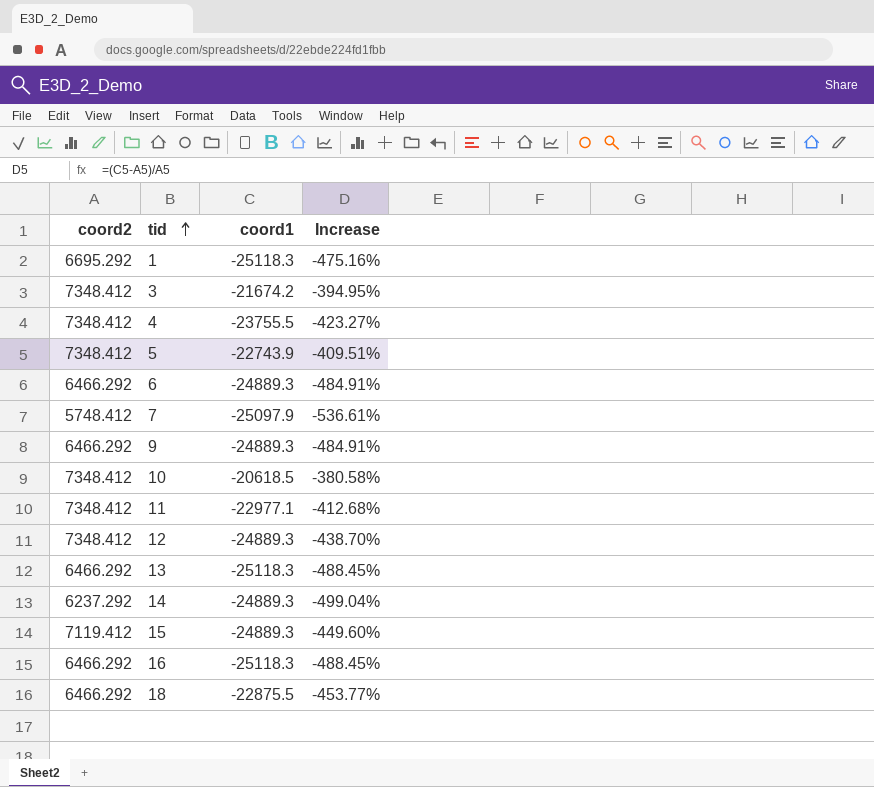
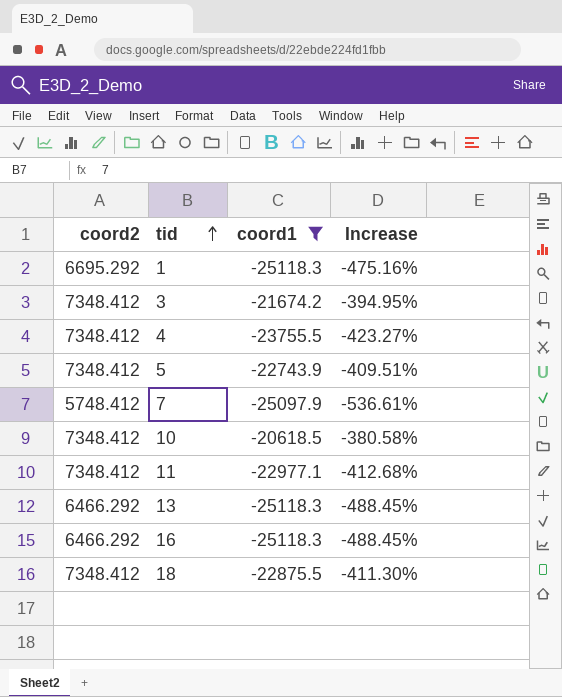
filter: none -> coord1 != -24889.3
18 | coord2: 6466.292 -> 7348.412
18 | Increase: -453.77% -> -411.30%

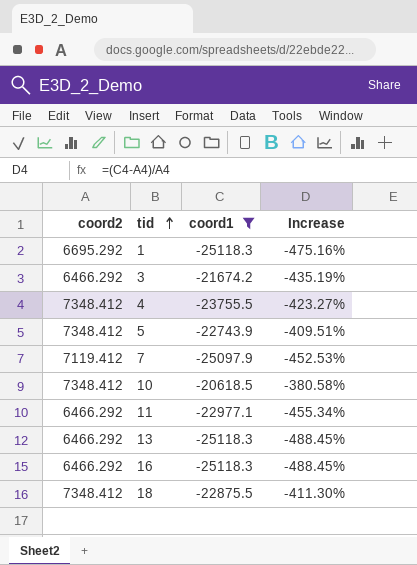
3 | coord2: 7348.412 -> 6466.292
3 | Increase: -394.95% -> -435.19%
7 | coord2: 5748.412 -> 7119.412
7 | Increase: -536.61% -> -452.53%
11 | coord2: 7348.412 -> 6466.292
11 | Increase: -412.68% -> -455.34%

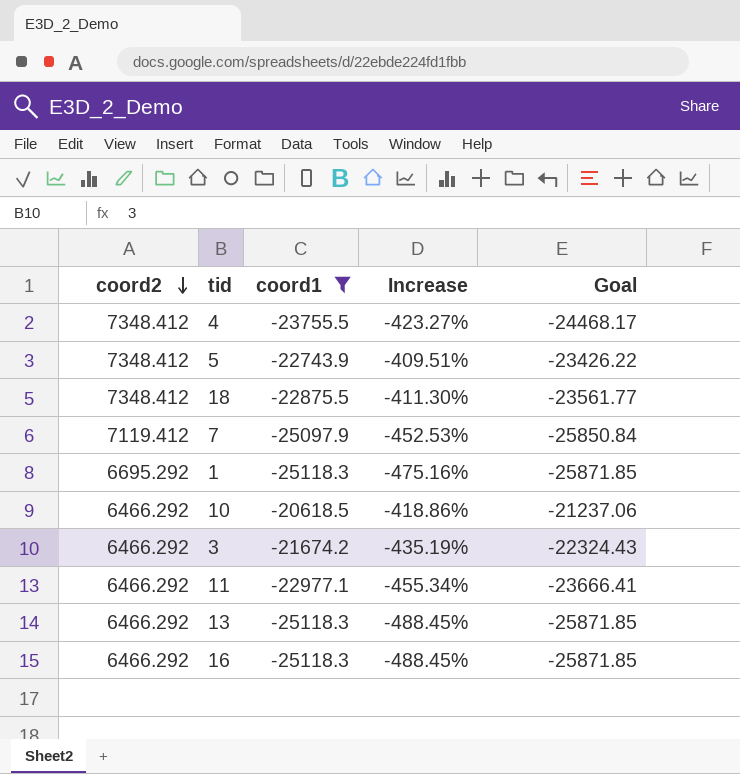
row order: tid ascending -> coord2 descending
column Goal | formula: none -> [coord1] * 1.03
10 | coord2: 7348.412 -> 6466.292
10 | Increase: -380.58% -> -418.86%

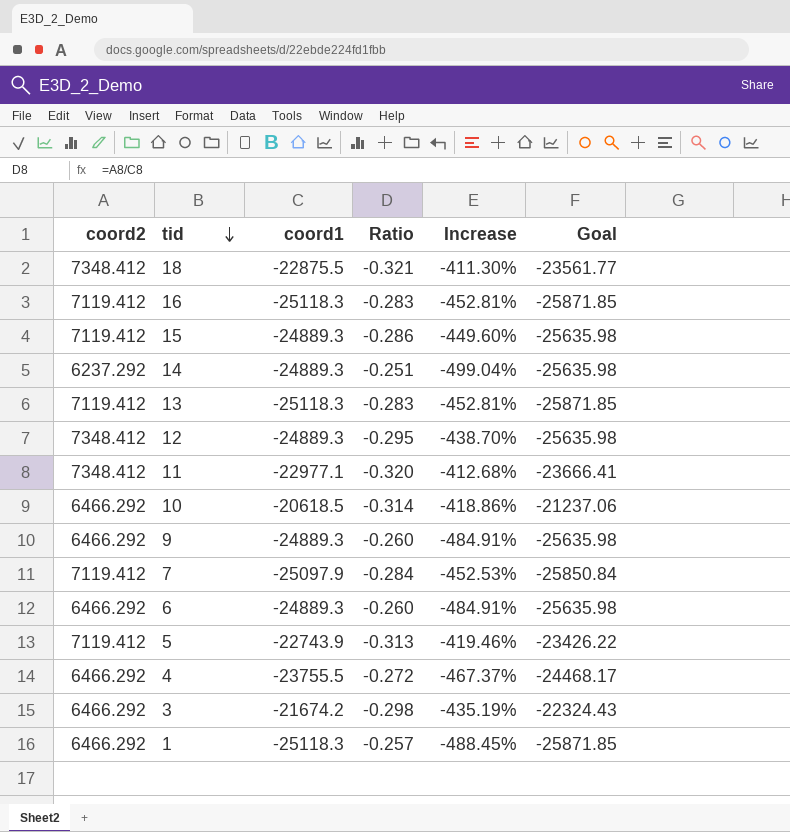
filter: coord1 != -24889.3 -> none
row order: coord2 descending -> tid descending
column Ratio | formula: none -> [coord2] / [coord1]
16 | coord2: 6466.292 -> 7119.412
16 | Increase: -488.45% -> -452.81%
13 | coord2: 6466.292 -> 7119.412
13 | Increase: -488.45% -> -452.81%
11 | coord2: 6466.292 -> 7348.412
11 | Increase: -455.34% -> -412.68%
5 | coord2: 7348.412 -> 7119.412
5 | Increase: -409.51% -> -419.46%
4 | coord2: 7348.412 -> 6466.292
4 | Increase: -423.27% -> -467.37%
1 | coord2: 6695.292 -> 6466.292
1 | Increase: -475.16% -> -488.45%

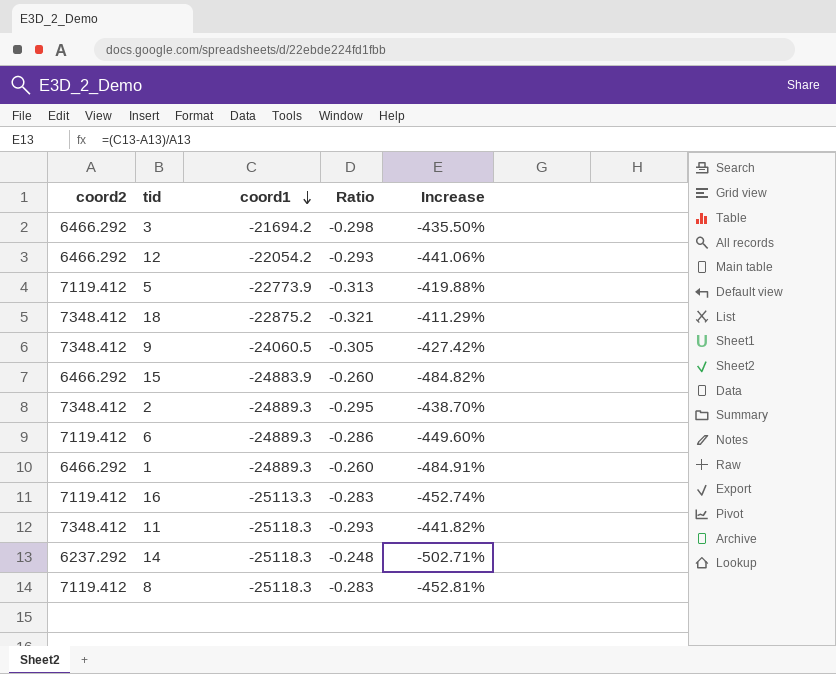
row order: tid descending -> coord1 descending
column Goal | formula: [coord1] * 1.03 -> none
row 13: 7119.412 | -25118.3 | -0.283 | -452.81% | -25871.85 -> none
row 10: 6466.292 | -20618.5 | -0.314 | -418.86% | -21237.06 -> none
row 7: 7119.412 | -25097.9 | -0.284 | -452.53% | -25850.84 -> none
row 4: 6466.292 | -23755.5 | -0.272 | -467.37% | -24468.17 -> none
3 | coord1: -21674.2 -> -21694.2
3 | Increase: -435.19% -> -435.50%
12 | coord2: 7348.412 -> 6466.292
12 | coord1: -24889.3 -> -22054.2
12 | Ratio: -0.295 -> -0.293
12 | Increase: -438.70% -> -441.06%
5 | coord1: -22743.9 -> -22773.9
5 | Increase: -419.46% -> -419.88%
18 | coord1: -22875.5 -> -22875.2
18 | Increase: -411.30% -> -411.29%
9 | coord2: 6466.292 -> 7348.412
9 | coord1: -24889.3 -> -24060.5
9 | Ratio: -0.260 -> -0.305
9 | Increase: -484.91% -> -427.42%
15 | coord2: 7119.412 -> 6466.292
15 | coord1: -24889.3 -> -24883.9
15 | Ratio: -0.286 -> -0.260
15 | Increase: -449.60% -> -484.82%
row 2: none -> 7348.412 | -24889.3 | -0.295 | -438.70%
6 | coord2: 6466.292 -> 7119.412
6 | Ratio: -0.260 -> -0.286
6 | Increase: -484.91% -> -449.60%
1 | coord1: -25118.3 -> -24889.3
1 | Ratio: -0.257 -> -0.260
1 | Increase: -488.45% -> -484.91%
16 | coord1: -25118.3 -> -25113.3
16 | Increase: -452.81% -> -452.74%
11 | coord1: -22977.1 -> -25118.3
11 | Ratio: -0.320 -> -0.293
11 | Increase: -412.68% -> -441.82%
14 | coord1: -24889.3 -> -25118.3
14 | Ratio: -0.251 -> -0.248
14 | Increase: -499.04% -> -502.71%
row 8: none -> 7119.412 | -25118.3 | -0.283 | -452.81%

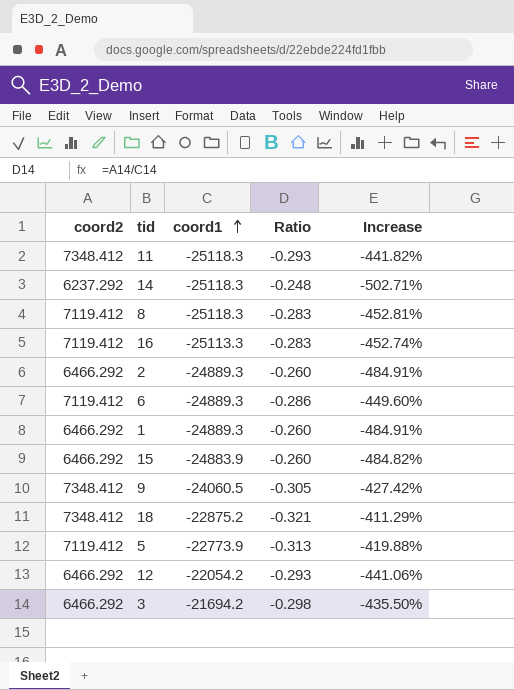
row order: coord1 descending -> coord1 ascending
2 | coord2: 7348.412 -> 6466.292
2 | Ratio: -0.295 -> -0.260
2 | Increase: -438.70% -> -484.91%

